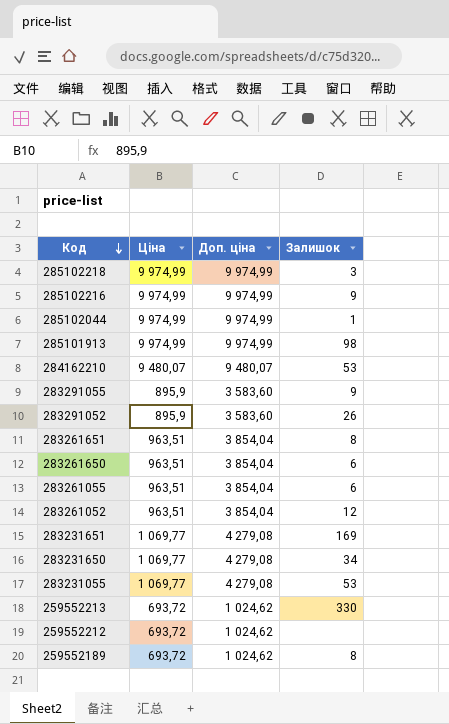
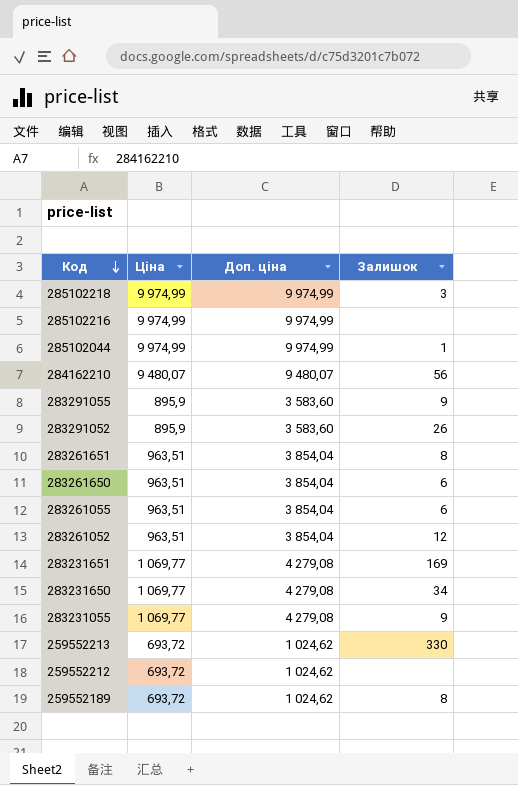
row 285101913: 9 974,99 | 9 974,99 | 98 -> none
285102216 | Залишок: 9 -> none
284162210 | Залишок: 53 -> 56
283231055 | Залишок: 53 -> 9

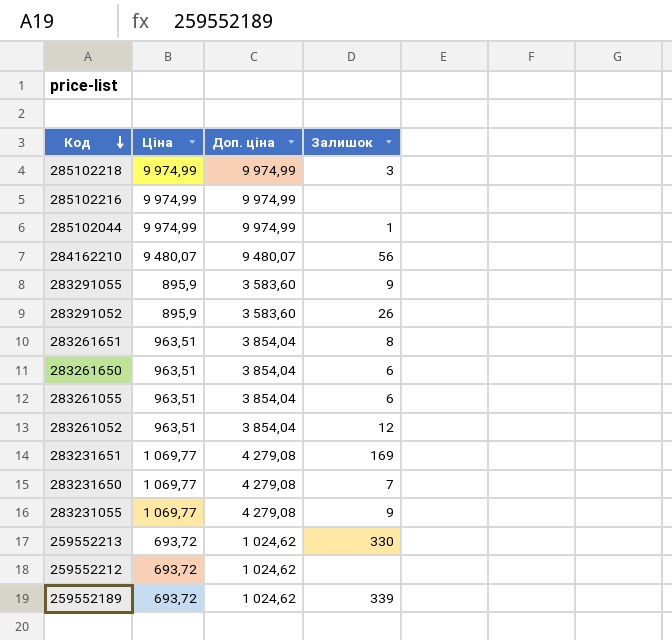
283231650 | Залишок: 34 -> 7
259552189 | Залишок: 8 -> 339

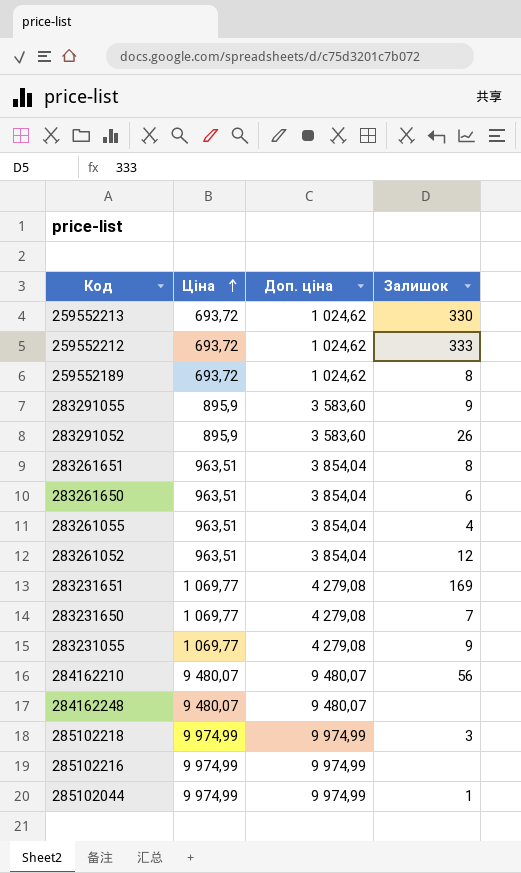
row order: Код descending -> Ціна ascending
259552212 | Залишок: none -> 333
259552189 | Залишок: 339 -> 8
283261055 | Залишок: 6 -> 4
row 284162248: none -> 9 480,07 | 9 480,07 | none

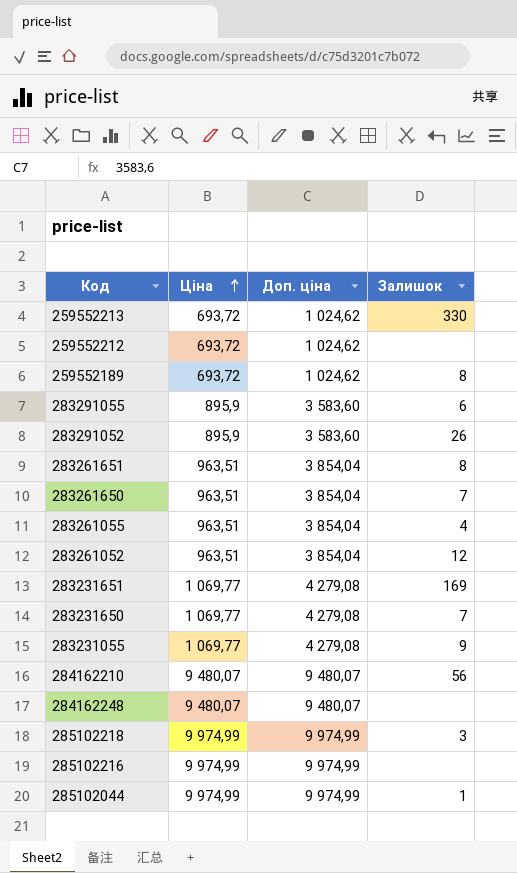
259552212 | Залишок: 333 -> none
283291055 | Залишок: 9 -> 6
283261650 | Залишок: 6 -> 7

